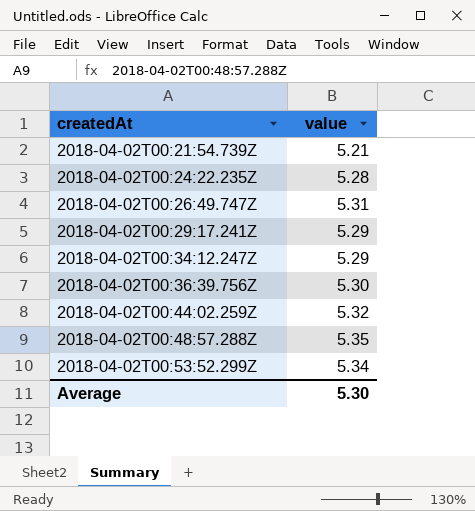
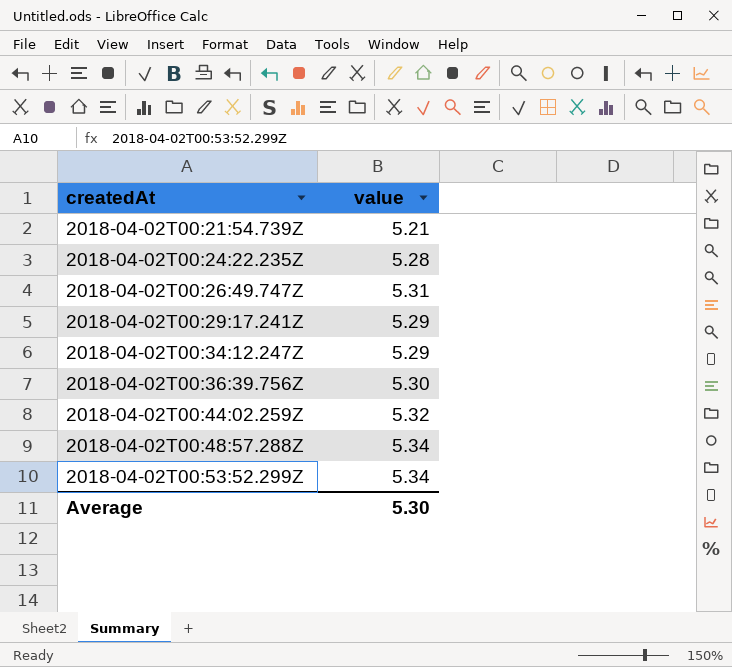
2018-04-02T00:48:57.288Z | value: 5.35 -> 5.34

